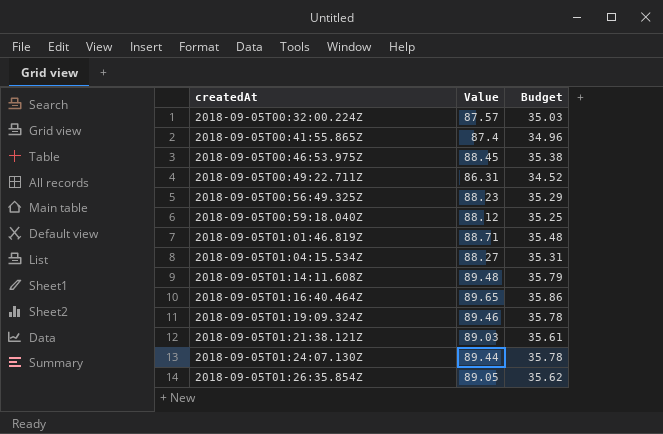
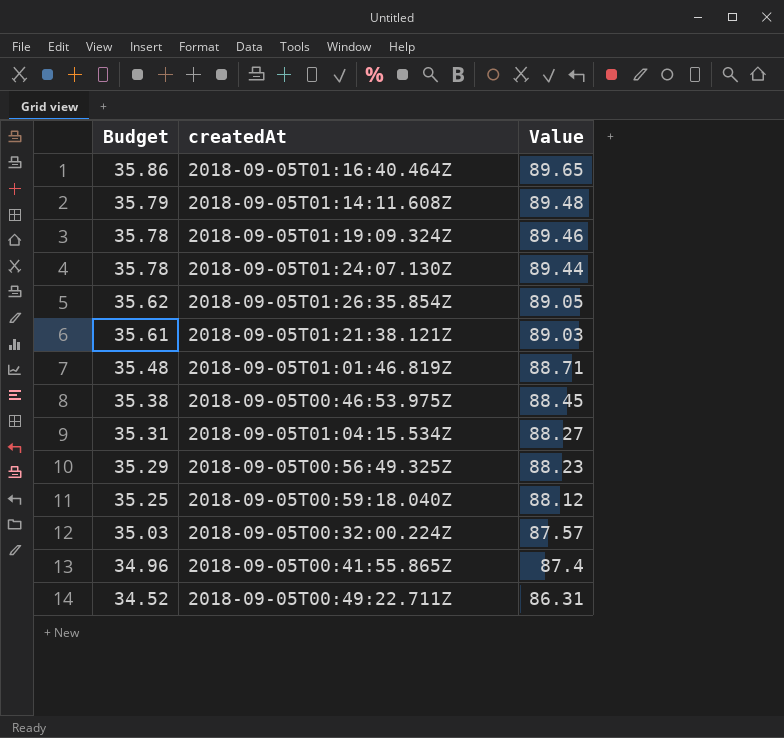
row order: createdAt ascending -> Budget descending
column Budget | position: 3 -> 1

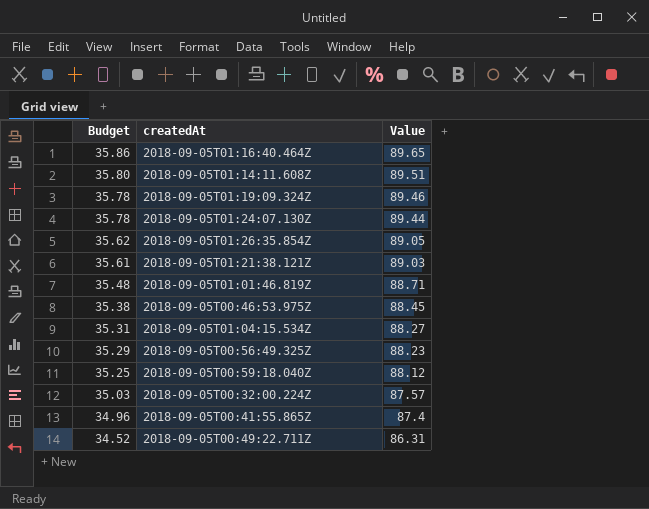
2018-09-05T01:14:11.608Z | Budget: 35.79 -> 35.80
2018-09-05T01:14:11.608Z | Value: 89.48 -> 89.51

